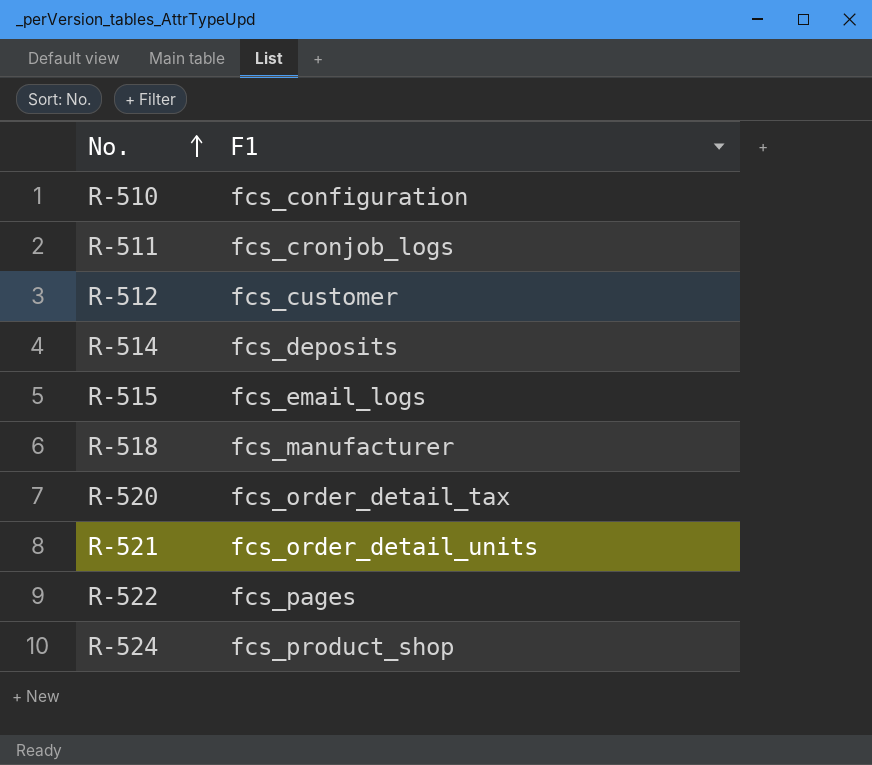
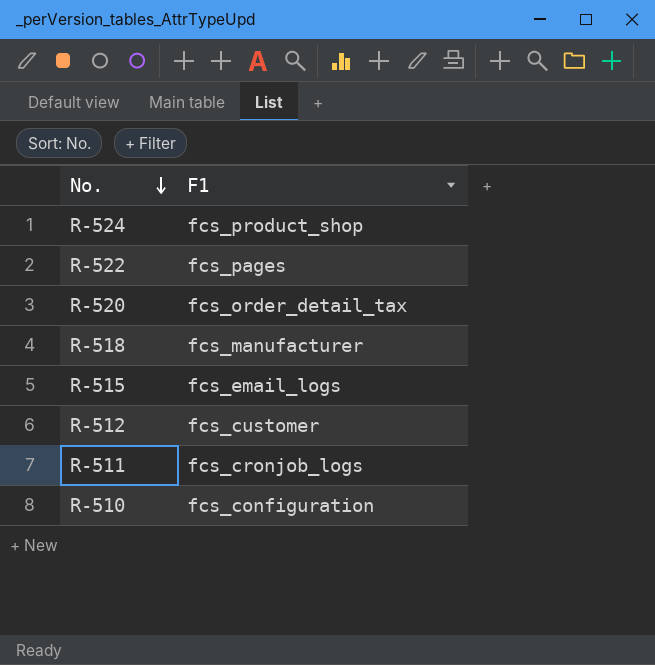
row order: No. ascending -> No. descending
row R-514: fcs_deposits -> none
row R-521: fcs_order_detail_units -> none

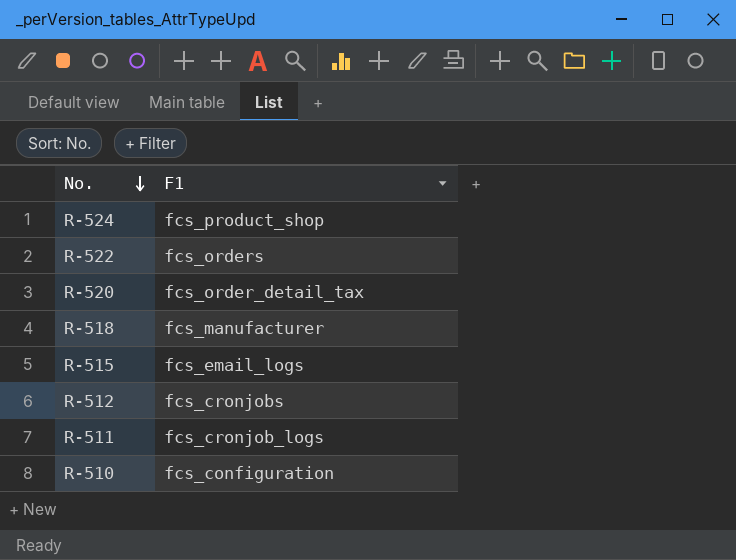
R-522 | F1: fcs_pages -> fcs_orders
R-512 | F1: fcs_customer -> fcs_cronjobs

